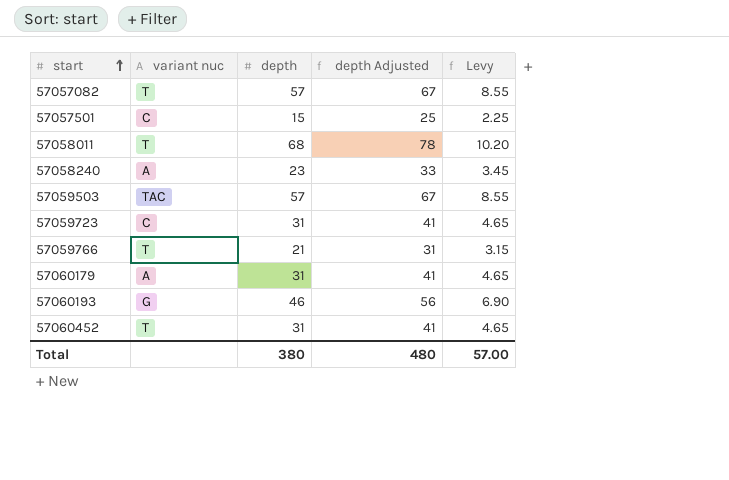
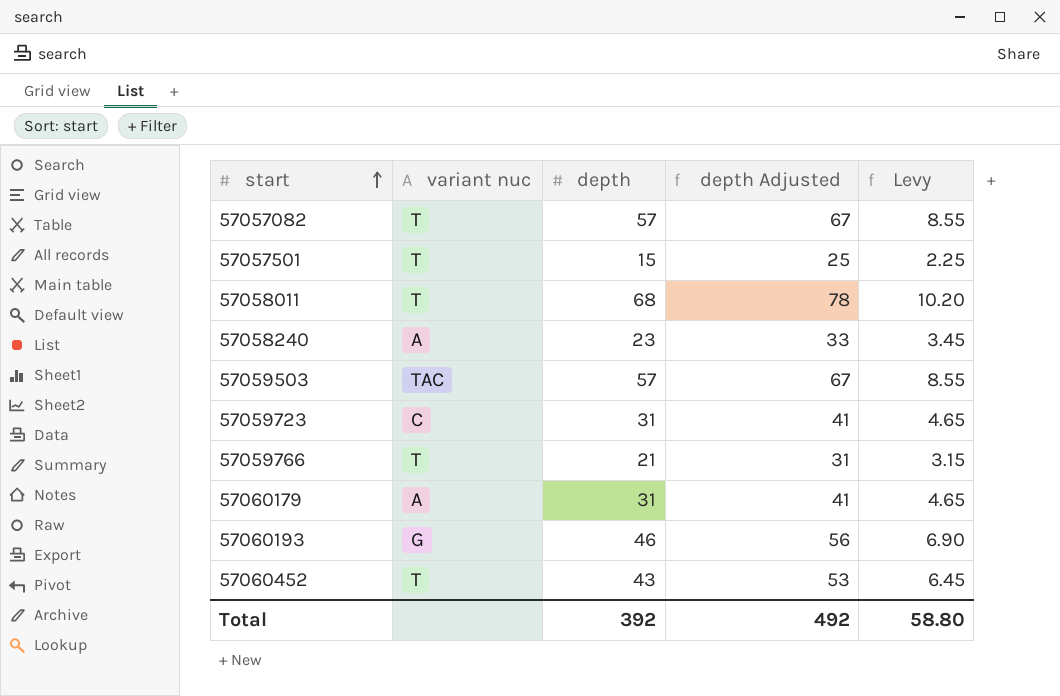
57057501 | variant nuc: C -> T
57060452 | depth: 31 -> 43
57060452 | depth Adjusted: 41 -> 53
57060452 | Levy: 4.65 -> 6.45
Total | depth: 380 -> 392
Total | depth Adjusted: 480 -> 492
Total | Levy: 57.00 -> 58.80

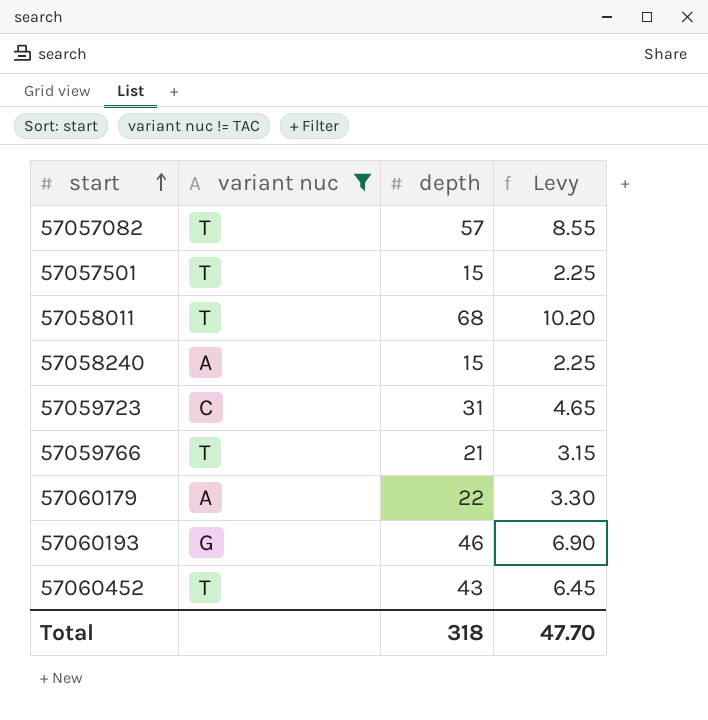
filter: none -> variant nuc != TAC
column depth Adjusted | formula: [depth] + 10 -> none
57058240 | depth: 23 -> 15
57058240 | Levy: 3.45 -> 2.25
57060179 | depth: 31 -> 22
57060179 | Levy: 4.65 -> 3.30
Total | depth: 392 -> 318
Total | Levy: 58.80 -> 47.70

